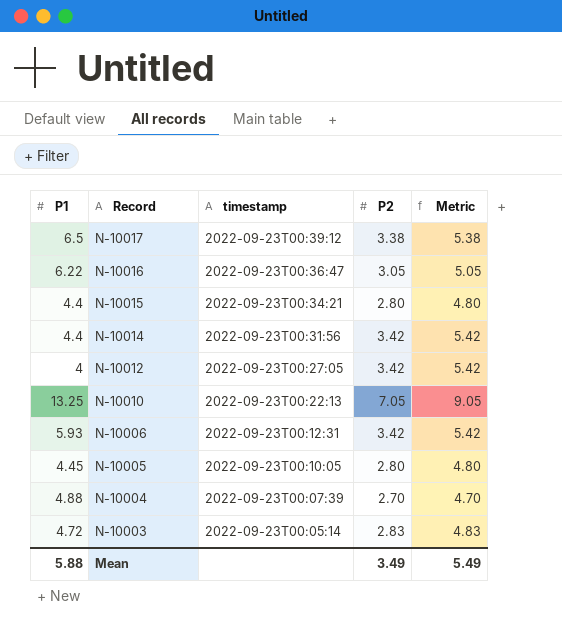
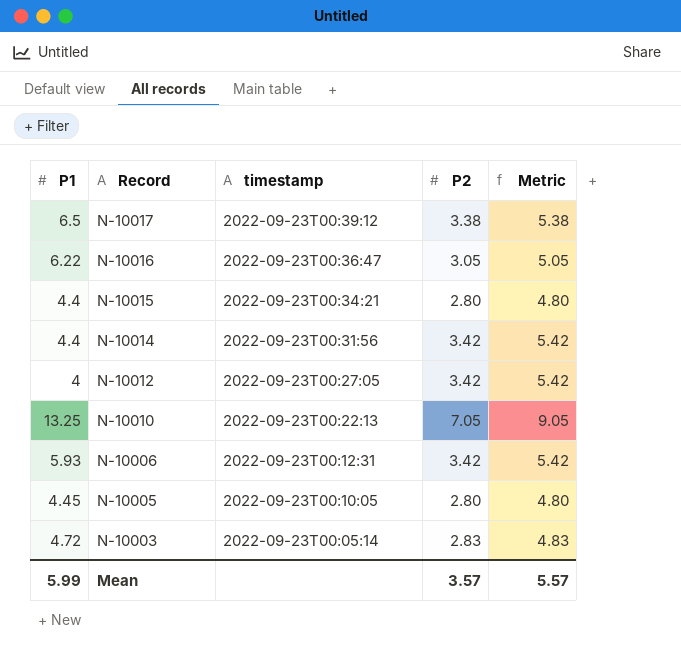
row N-10004: 4.88 | 2022-09-23T00:07:39 | 2.70 | 4.70 -> none
Mean | P1: 5.88 -> 5.99
Mean | P2: 3.49 -> 3.57
Mean | Metric: 5.49 -> 5.57

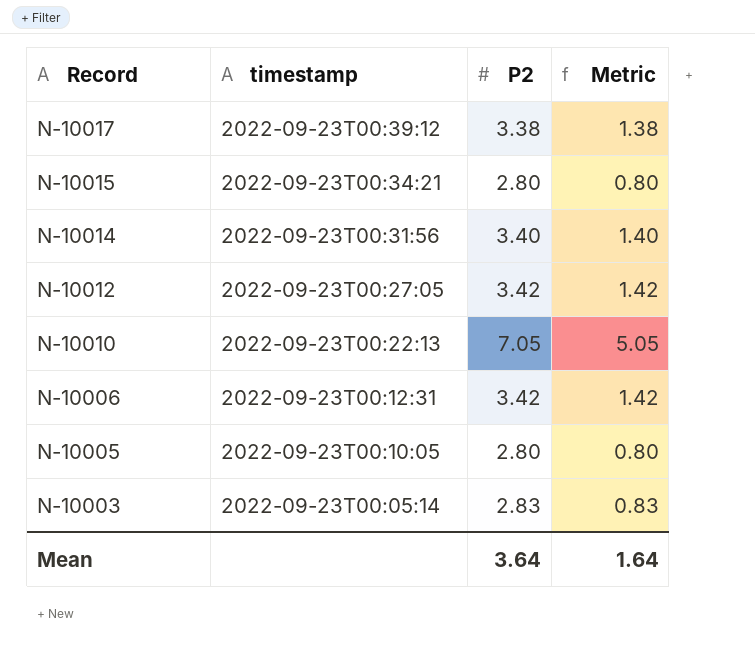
column P1 | position: 1 -> none
column Metric | formula: [P2] + 2 -> [P2] - 2
row N-10016: 6.22 | 2022-09-23T00:36:47 | 3.05 | 5.05 -> none
N-10014 | P2: 3.42 -> 3.40
Mean | P2: 3.57 -> 3.64
Mean | Metric: 5.57 -> 1.64

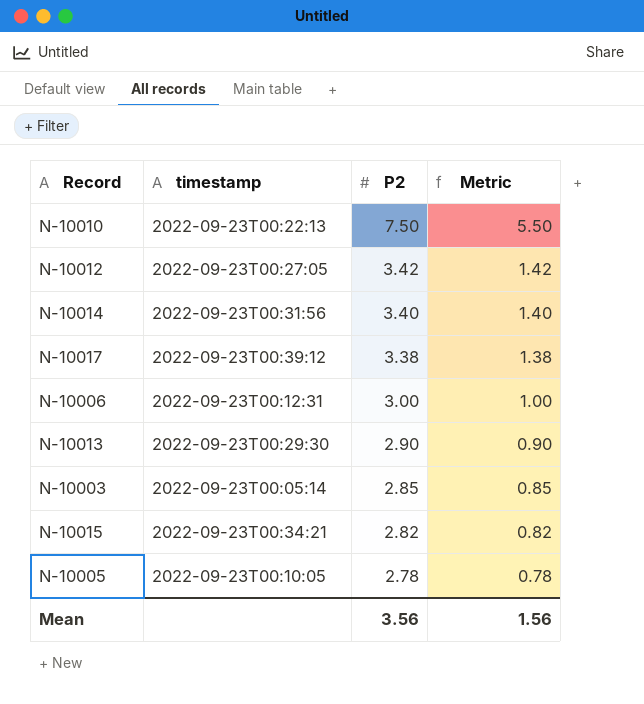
row order: Record descending -> P2 descending
N-10010 | P2: 7.05 -> 7.50
N-10010 | Metric: 5.05 -> 5.50
N-10006 | P2: 3.42 -> 3.00
N-10006 | Metric: 1.42 -> 1.00
row N-10013: none -> 2022-09-23T00:29:30 | 2.90 | 0.90
N-10003 | P2: 2.83 -> 2.85
N-10003 | Metric: 0.83 -> 0.85
N-10015 | P2: 2.80 -> 2.82
N-10015 | Metric: 0.80 -> 0.82
N-10005 | P2: 2.80 -> 2.78
N-10005 | Metric: 0.80 -> 0.78
Mean | P2: 3.64 -> 3.56
Mean | Metric: 1.64 -> 1.56

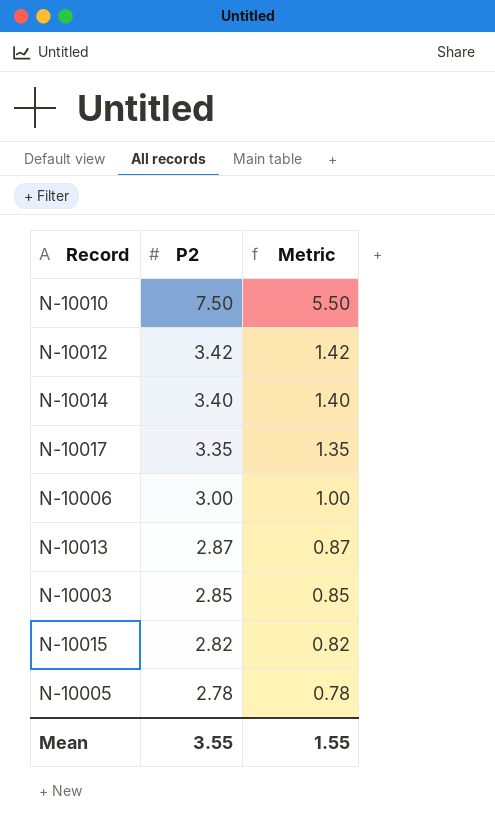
column timestamp | position: 2 -> none
N-10017 | P2: 3.38 -> 3.35
N-10017 | Metric: 1.38 -> 1.35
N-10013 | P2: 2.90 -> 2.87
N-10013 | Metric: 0.90 -> 0.87
Mean | P2: 3.56 -> 3.55
Mean | Metric: 1.56 -> 1.55

